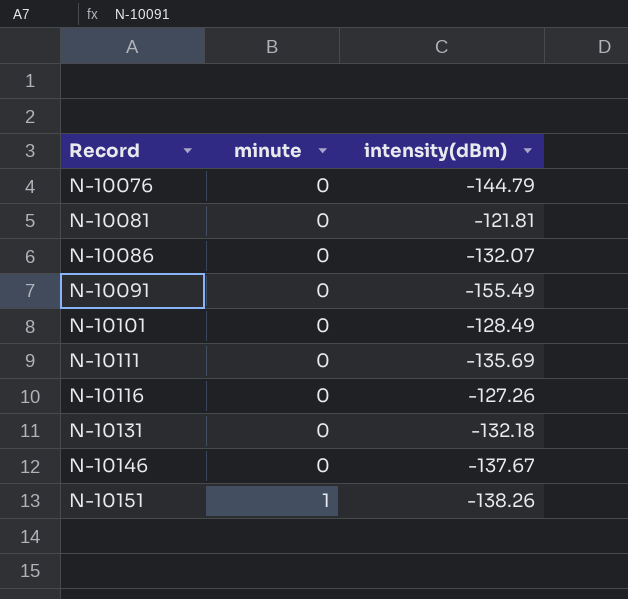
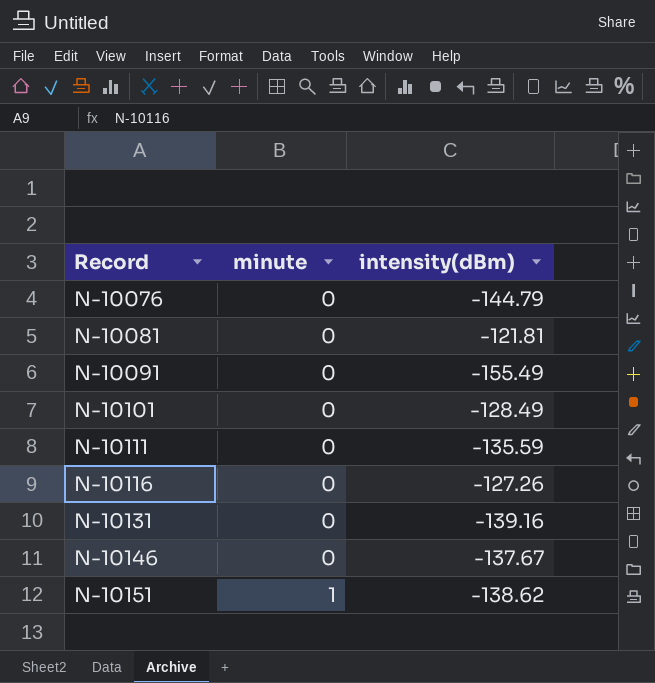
row N-10086: 0 | -132.07 -> none
N-10111 | intensity(dBm): -135.69 -> -135.59
N-10131 | intensity(dBm): -132.18 -> -139.16
N-10151 | intensity(dBm): -138.26 -> -138.62

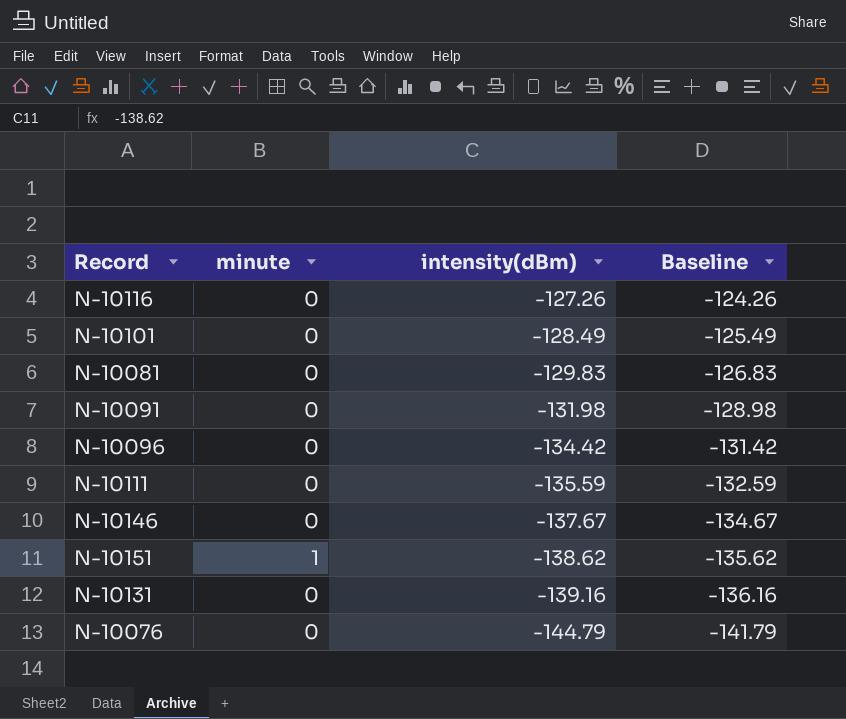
row order: Record ascending -> intensity(dBm) descending
column Baseline | formula: none -> [intensity(dBm)] + 3
N-10081 | intensity(dBm): -121.81 -> -129.83
N-10091 | intensity(dBm): -155.49 -> -131.98
row N-10096: none -> 0 | -134.42 | -131.42

